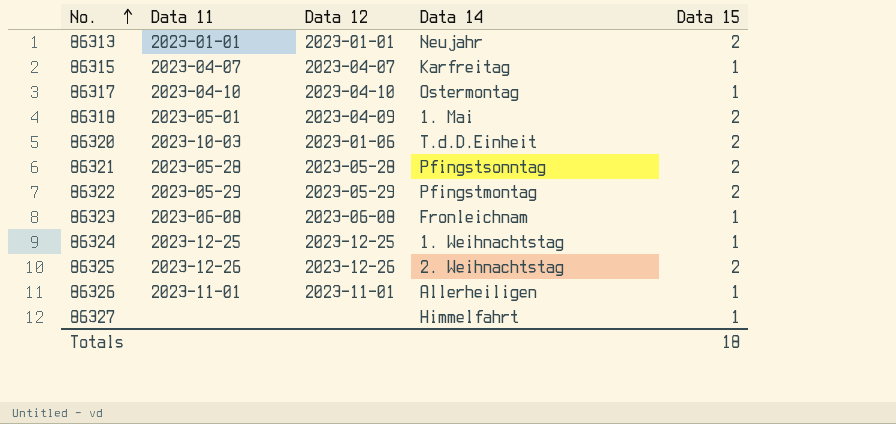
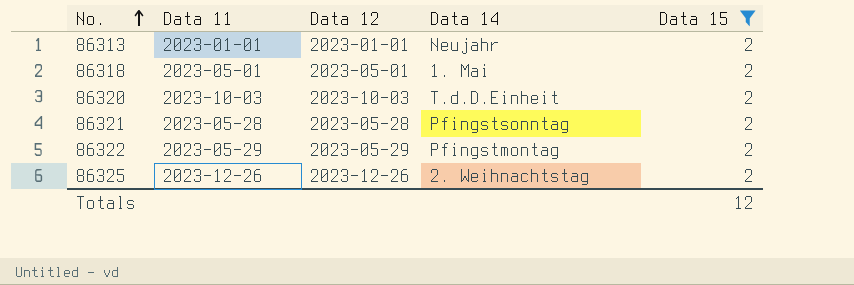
filter: none -> Data 15 = 2
86318 | Data 12: 2023-04-09 -> 2023-05-01
86320 | Data 12: 2023-01-06 -> 2023-10-03
Totals | Data 15: 18 -> 12

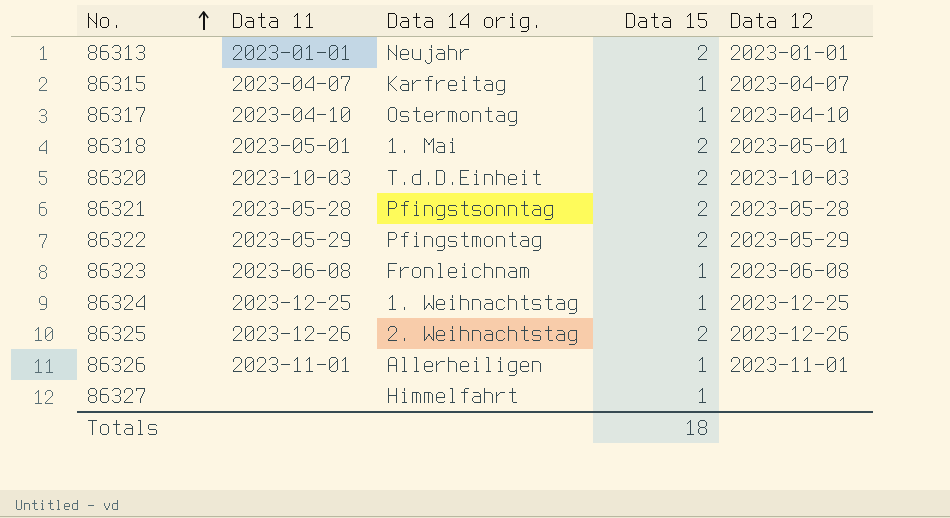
filter: Data 15 = 2 -> none
column name: Data 14 -> Data 14 orig.
column Data 12 | position: 3 -> 5
Totals | Data 15: 12 -> 18

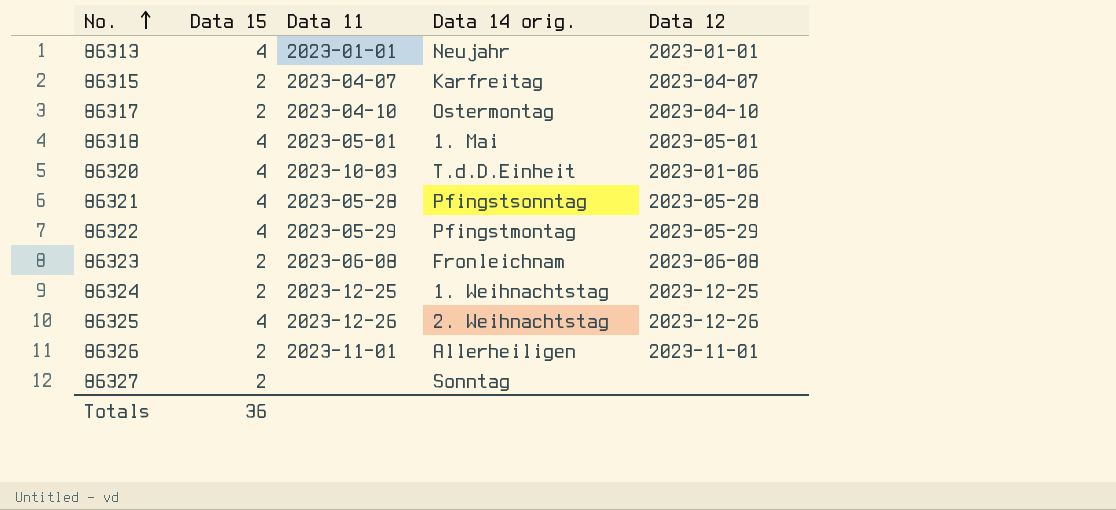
column Data 15 | position: 4 -> 2
86313 | Data 15: 2 -> 4
86315 | Data 15: 1 -> 2
86317 | Data 15: 1 -> 2
86318 | Data 15: 2 -> 4
86320 | Data 15: 2 -> 4
86320 | Data 12: 2023-10-03 -> 2023-01-06
86321 | Data 15: 2 -> 4
86322 | Data 15: 2 -> 4
86323 | Data 15: 1 -> 2
86324 | Data 15: 1 -> 2
86325 | Data 15: 2 -> 4
86326 | Data 15: 1 -> 2
86327 | Data 15: 1 -> 2
86327 | Data 14 orig.: Himmelfahrt -> Sonntag
Totals | Data 15: 18 -> 36

